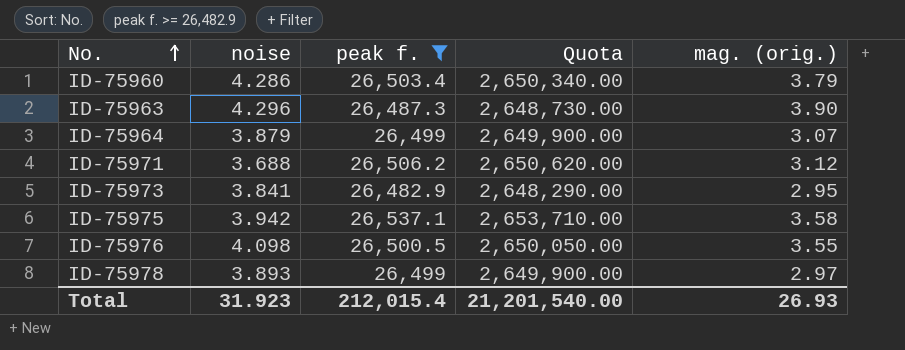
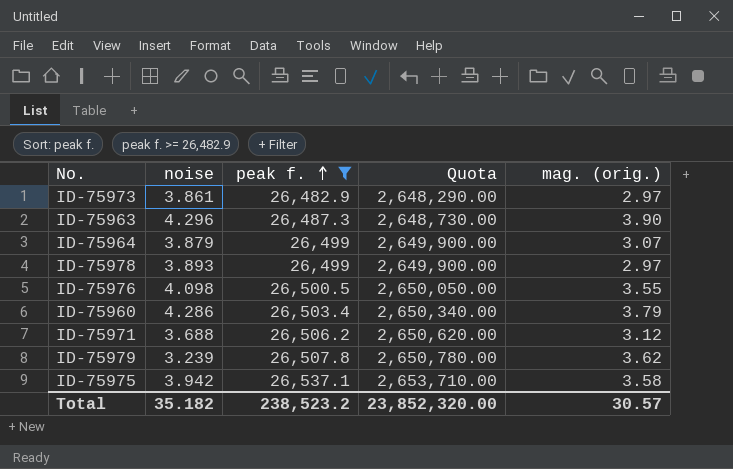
row order: No. ascending -> peak f. ascending
ID-75973 | noise: 3.841 -> 3.861
ID-75973 | mag. (orig.): 2.95 -> 2.97
row ID-75979: none -> 3.239 | 26,507.8 | 2,650,780.00 | 3.62
Total | noise: 31.923 -> 35.182
Total | peak f.: 212,015.4 -> 238,523.2
Total | Quota: 21,201,540.00 -> 23,852,320.00
Total | mag. (orig.): 26.93 -> 30.57

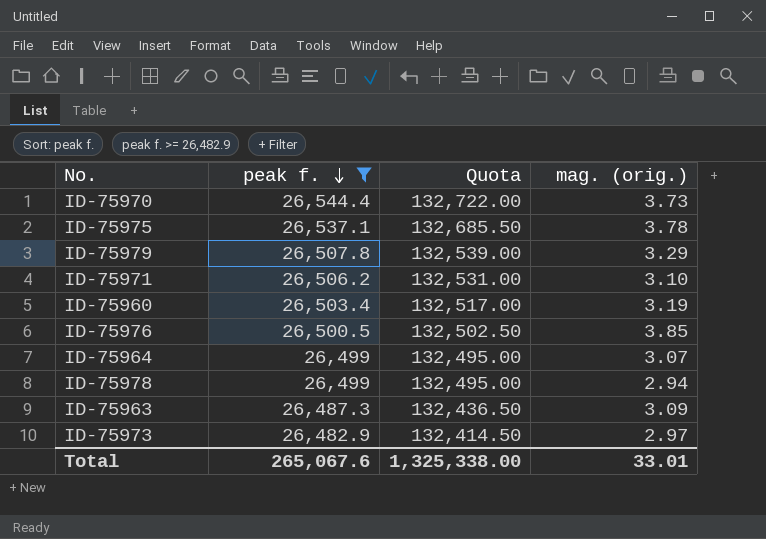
row order: peak f. ascending -> peak f. descending
column noise | position: 2 -> none
column Quota | formula: [peak f.] * 100 -> [peak f.] * 5
row ID-75970: none -> 26,544.4 | 132,722.00 | 3.73
ID-75975 | mag. (orig.): 3.58 -> 3.78
ID-75979 | mag. (orig.): 3.62 -> 3.29
ID-75971 | mag. (orig.): 3.12 -> 3.10
ID-75960 | mag. (orig.): 3.79 -> 3.19
ID-75976 | mag. (orig.): 3.55 -> 3.85
ID-75978 | mag. (orig.): 2.97 -> 2.94
ID-75963 | mag. (orig.): 3.90 -> 3.09
Total | peak f.: 238,523.2 -> 265,067.6
Total | Quota: 23,852,320.00 -> 1,325,338.00
Total | mag. (orig.): 30.57 -> 33.01

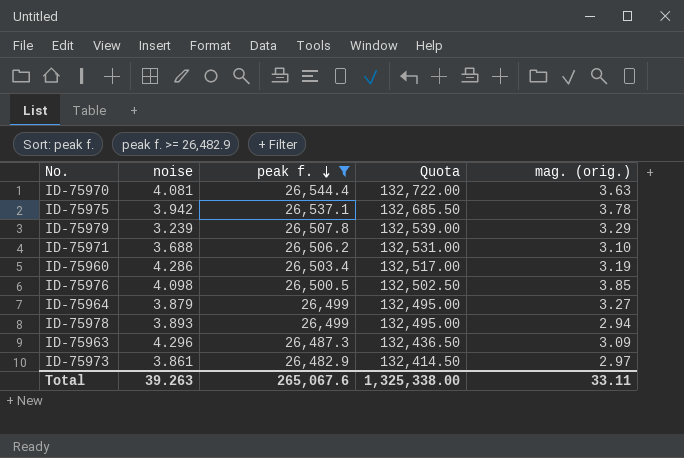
column noise | position: none -> 2
ID-75970 | mag. (orig.): 3.73 -> 3.63
ID-75964 | mag. (orig.): 3.07 -> 3.27
Total | mag. (orig.): 33.01 -> 33.11

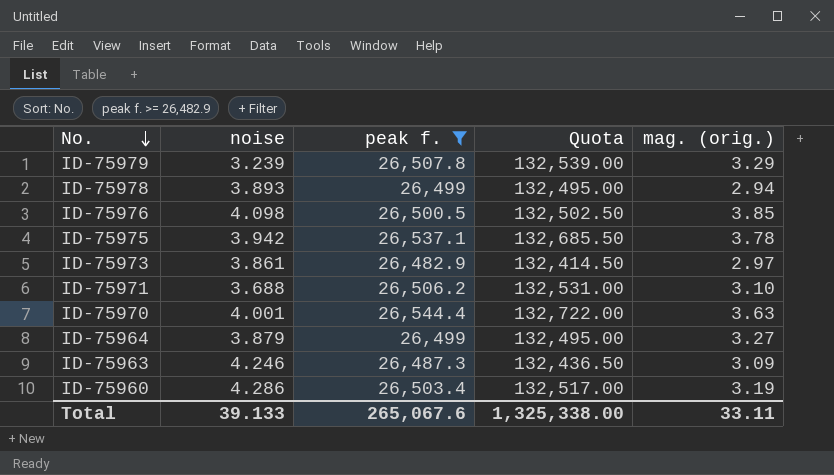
row order: peak f. descending -> No. descending
ID-75970 | noise: 4.081 -> 4.001
ID-75963 | noise: 4.296 -> 4.246
Total | noise: 39.263 -> 39.133

